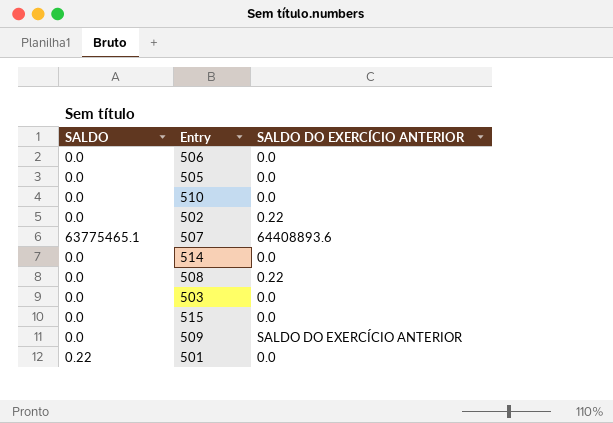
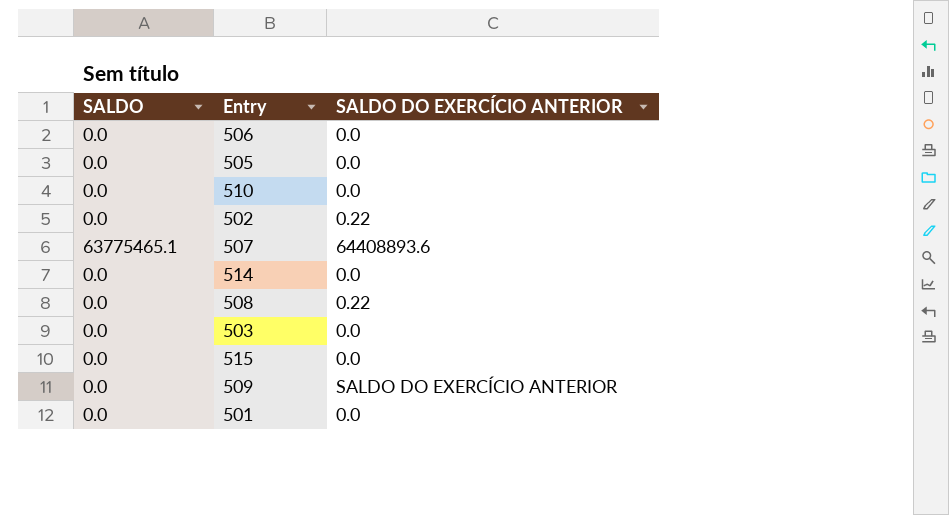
501 | SALDO: 0.22 -> 0.0

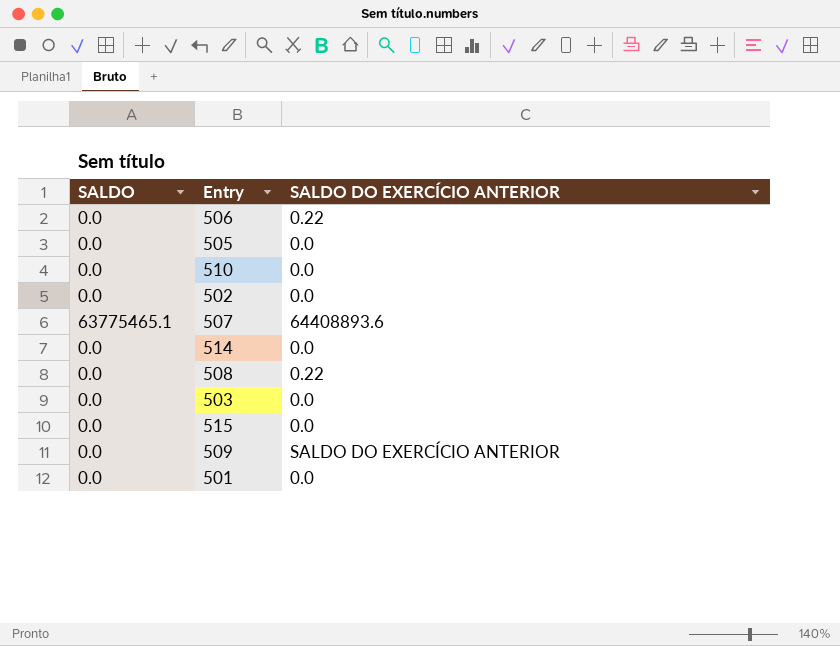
506 | SALDO DO EXERCÍCIO ANTERIOR: 0.0 -> 0.22
502 | SALDO DO EXERCÍCIO ANTERIOR: 0.22 -> 0.0

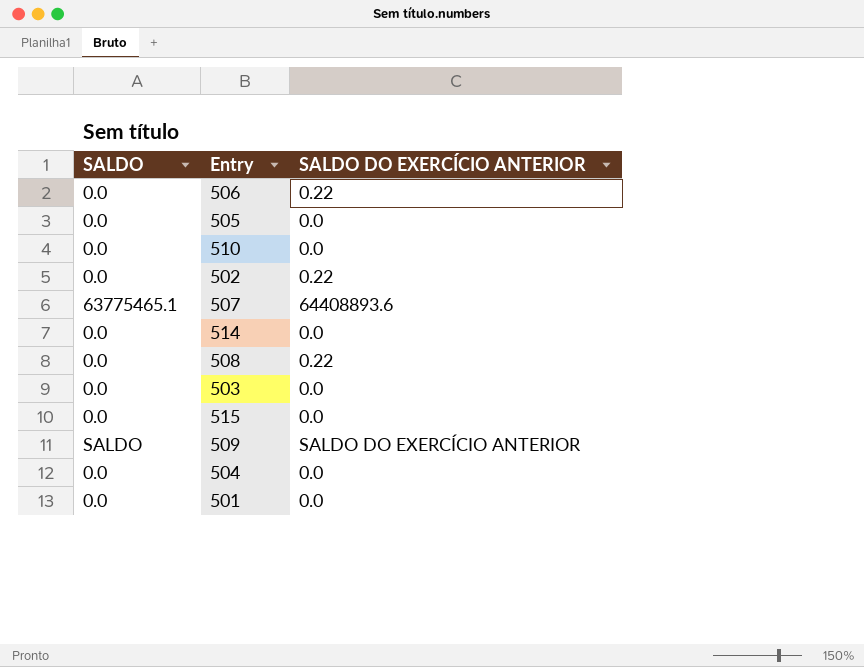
502 | SALDO DO EXERCÍCIO ANTERIOR: 0.0 -> 0.22
509 | SALDO: 0.0 -> SALDO
row 504: none -> 0.0 | 0.0

